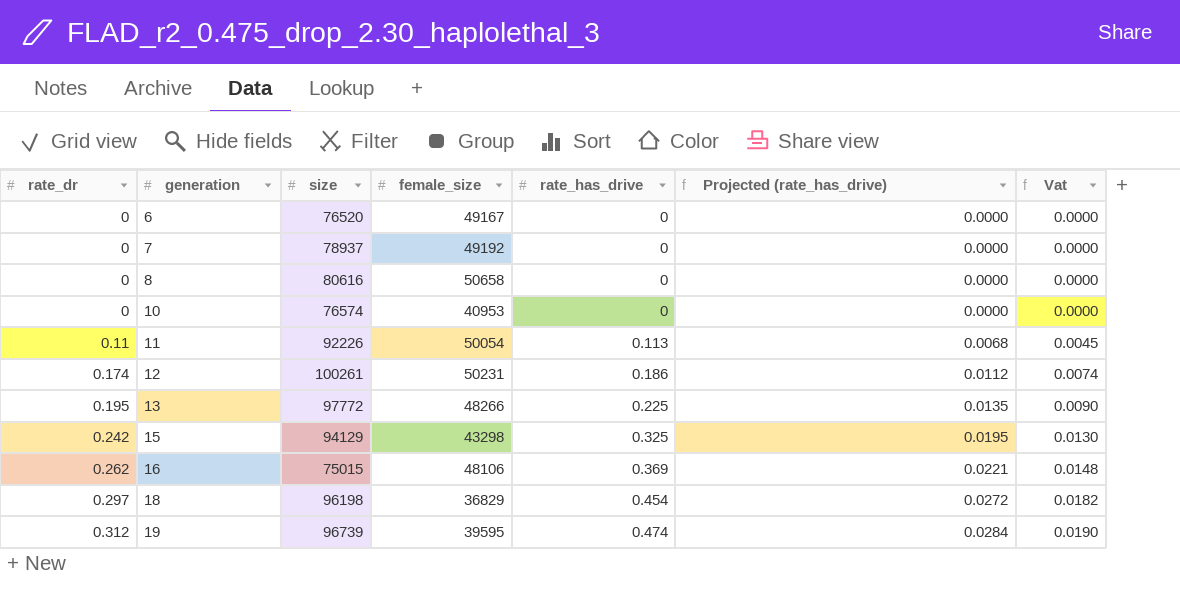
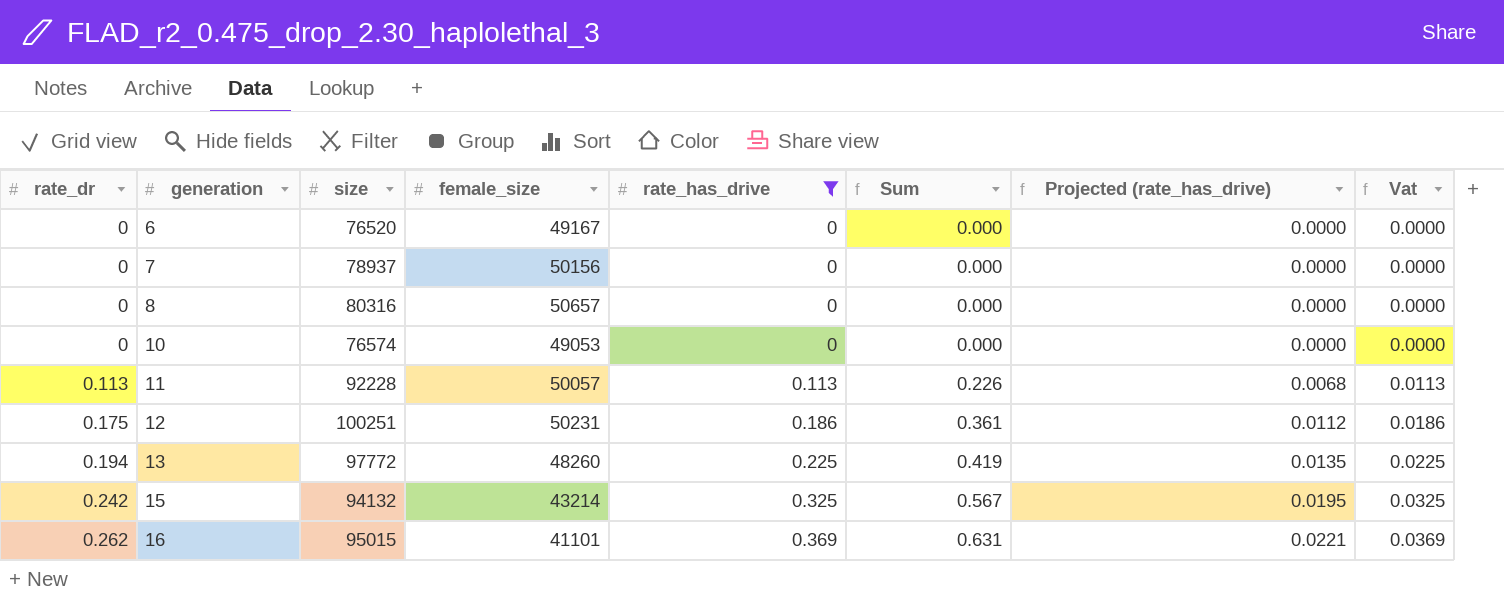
filter: none -> rate_has_drive <= 0.369
column Sum | formula: none -> [rate_dr] + [rate_has_drive]
column Vat | formula: [rate_has_drive] * 0.04 -> [rate_has_drive] * 0.1
7 | female_size: 49192 -> 50156
8 | size: 80616 -> 80316
8 | female_size: 50658 -> 50657
10 | female_size: 40953 -> 49053
11 | rate_dr: 0.11 -> 0.113
11 | size: 92226 -> 92228
11 | female_size: 50054 -> 50057
12 | rate_dr: 0.174 -> 0.175
12 | size: 100261 -> 100251
13 | rate_dr: 0.195 -> 0.194
13 | female_size: 48266 -> 48260
15 | size: 94129 -> 94132
15 | female_size: 43298 -> 43214
16 | size: 75015 -> 95015
16 | female_size: 48106 -> 41101

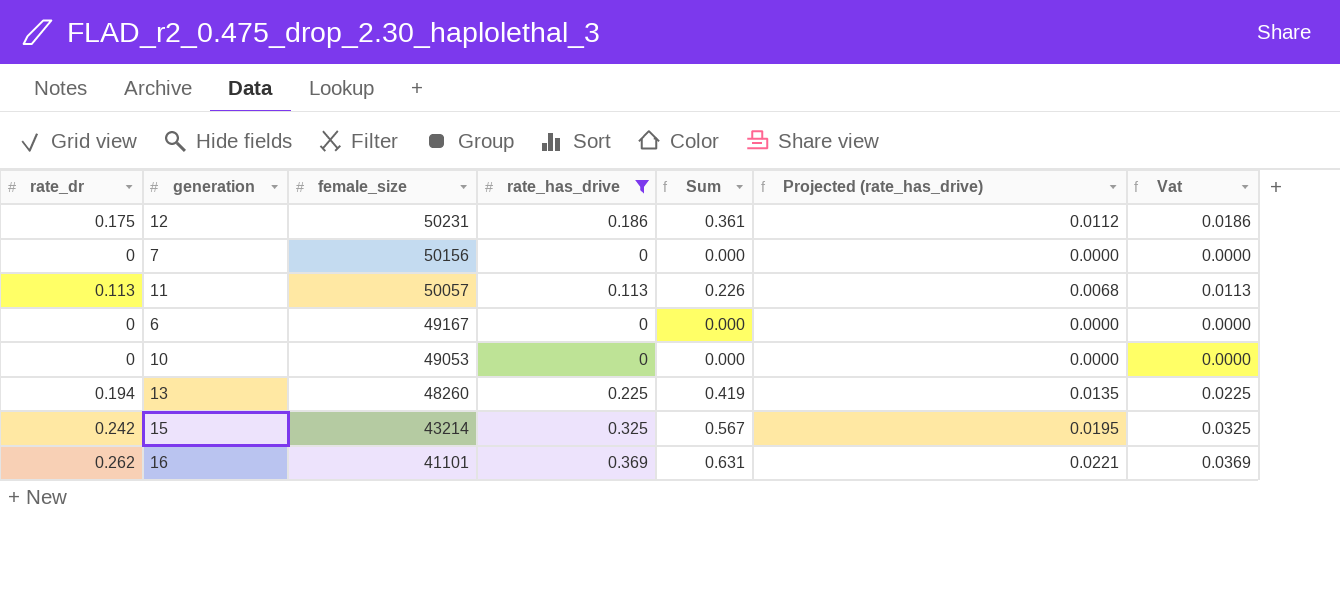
row order: rate_dr ascending -> female_size descending
column size | position: 3 -> none
row 8: 0 | 80316 | 50657 | 0 | 0.000 | 0.0000 | 0.0000 -> none

